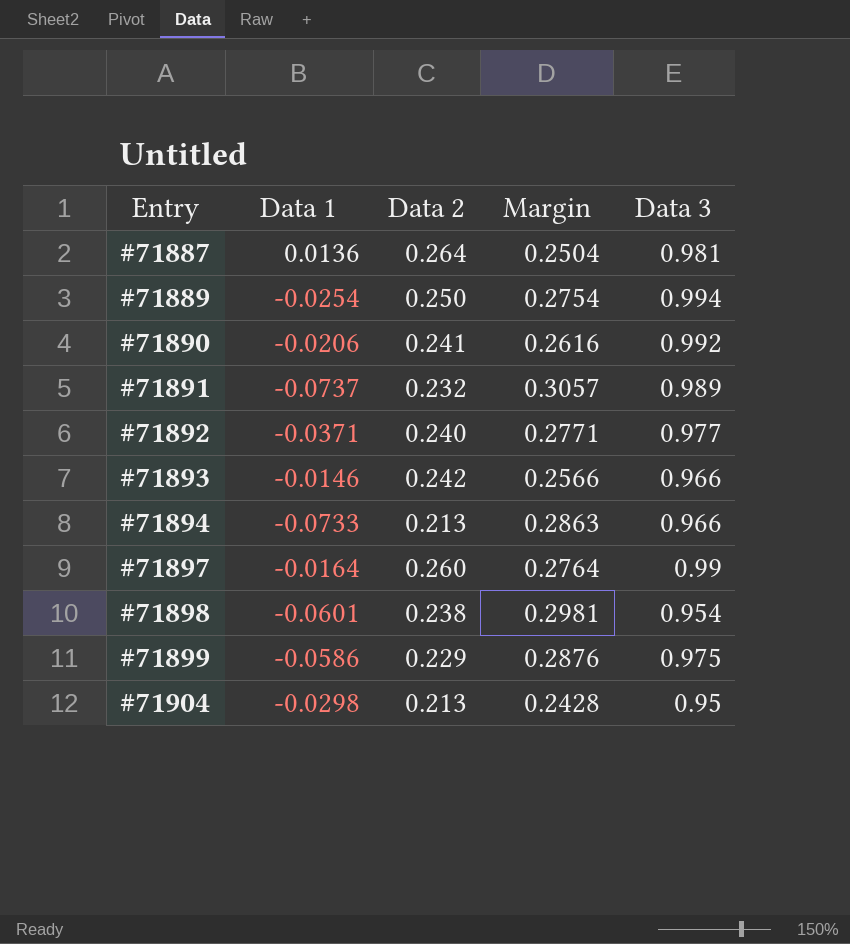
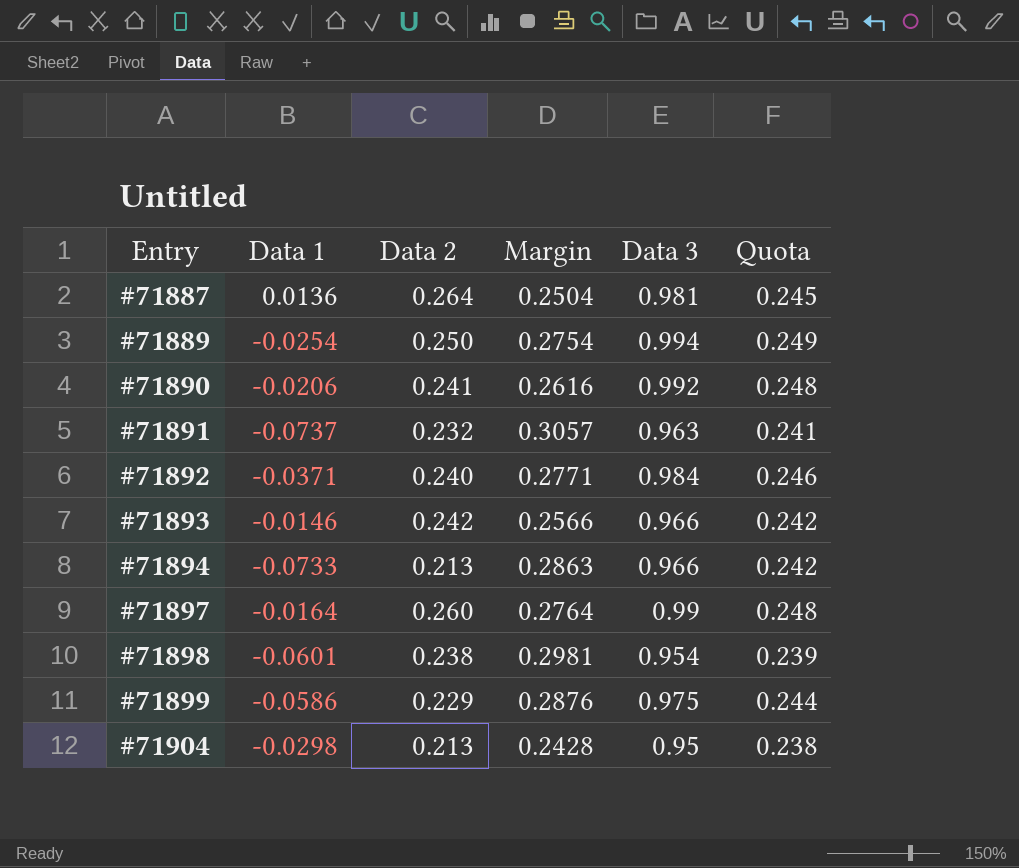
column Quota | formula: none -> [Data 3] * 0.25
#71891 | Data 3: 0.989 -> 0.963
#71892 | Data 3: 0.977 -> 0.984

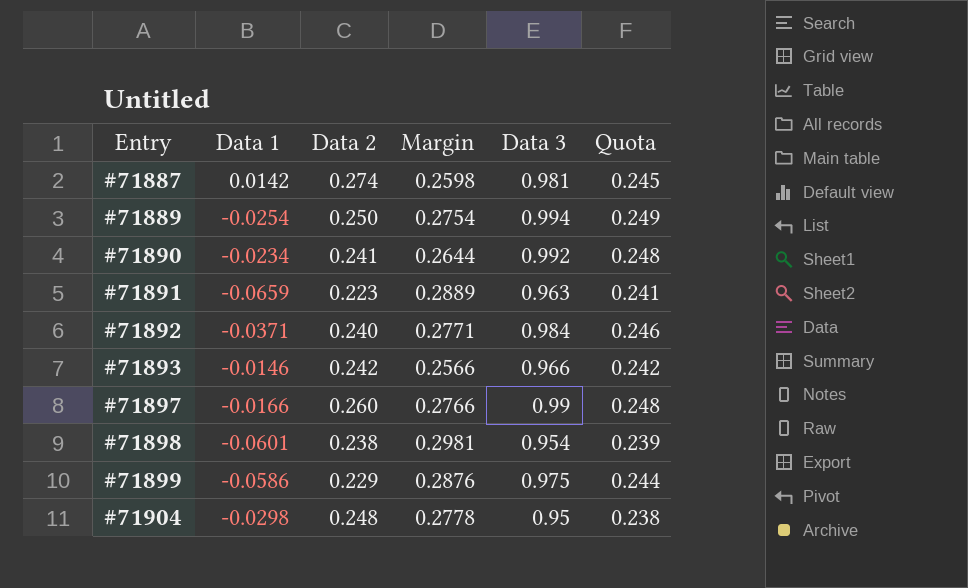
row #71894: -0.0733 | 0.213 | 0.2863 | 0.966 | 0.242 -> none
#71887 | Data 1: 0.0136 -> 0.0142
#71887 | Data 2: 0.264 -> 0.274
#71887 | Margin: 0.2504 -> 0.2598
#71890 | Data 1: -0.0206 -> -0.0234
#71890 | Margin: 0.2616 -> 0.2644
#71891 | Data 1: -0.0737 -> -0.0659
#71891 | Data 2: 0.232 -> 0.223
#71891 | Margin: 0.3057 -> 0.2889
#71897 | Data 1: -0.0164 -> -0.0166
#71897 | Margin: 0.2764 -> 0.2766
#71904 | Data 2: 0.213 -> 0.248
#71904 | Margin: 0.2428 -> 0.2778

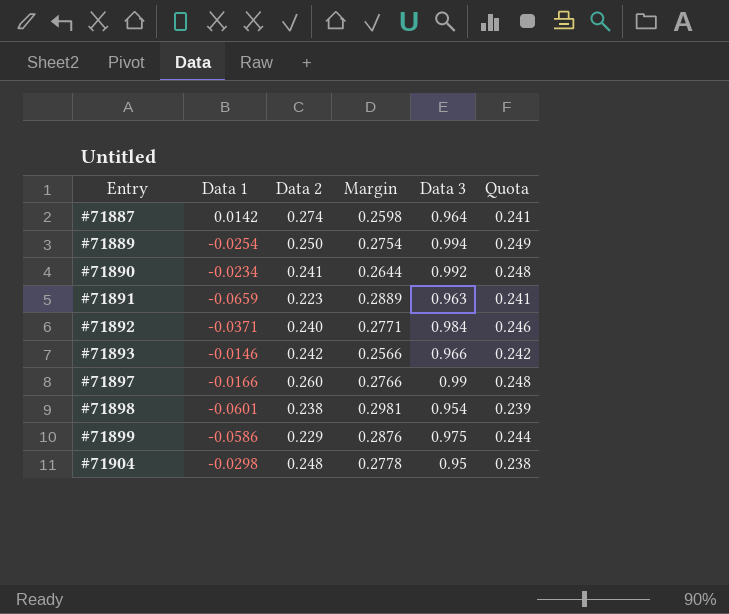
#71887 | Data 3: 0.981 -> 0.964
#71887 | Quota: 0.245 -> 0.241

